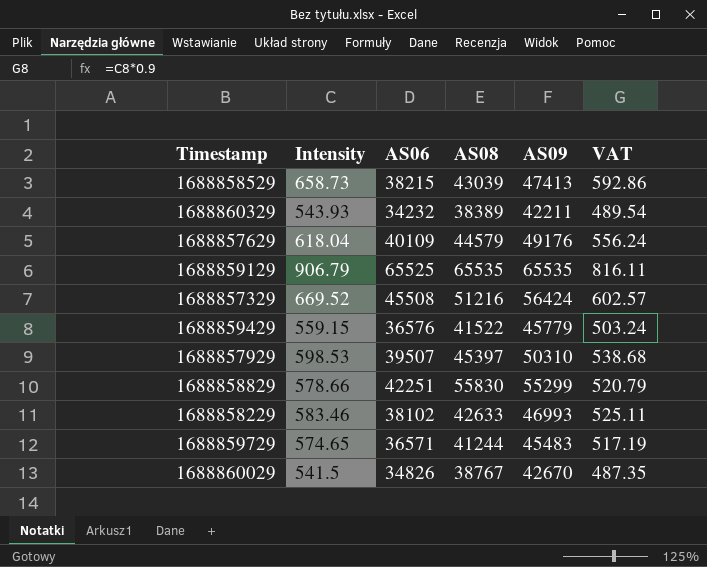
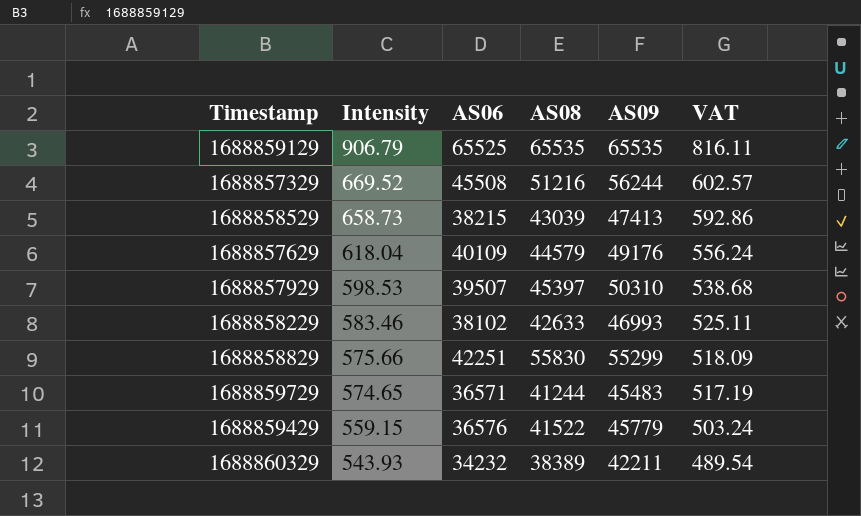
row order: none -> Intensity descending
row 1688860029: 541.5 | 34826 | 38767 | 42670 | 487.35 -> none
1688857329 | AS09: 56424 -> 56244
1688858829 | Intensity: 578.66 -> 575.66
1688858829 | VAT: 520.79 -> 518.09

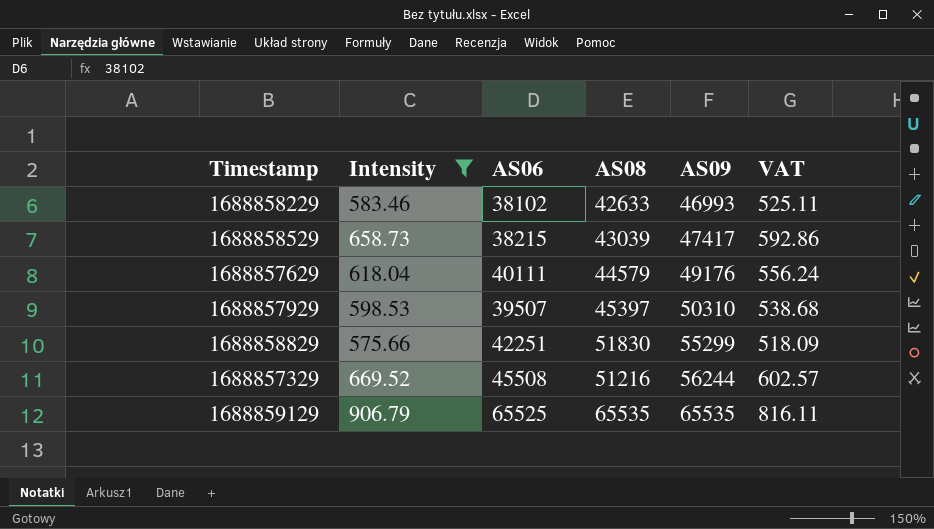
filter: none -> Intensity >= 575.66
row order: Intensity descending -> AS09 ascending
1688858529 | AS09: 47413 -> 47417
1688857629 | AS06: 40109 -> 40111
1688858829 | AS08: 55830 -> 51830

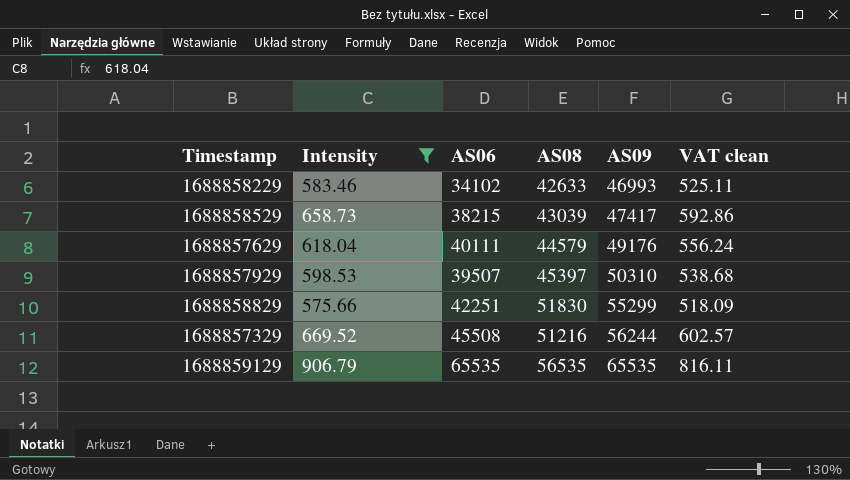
column name: VAT -> VAT clean
1688858229 | AS06: 38102 -> 34102
1688859129 | AS06: 65525 -> 65535
1688859129 | AS08: 65535 -> 56535

